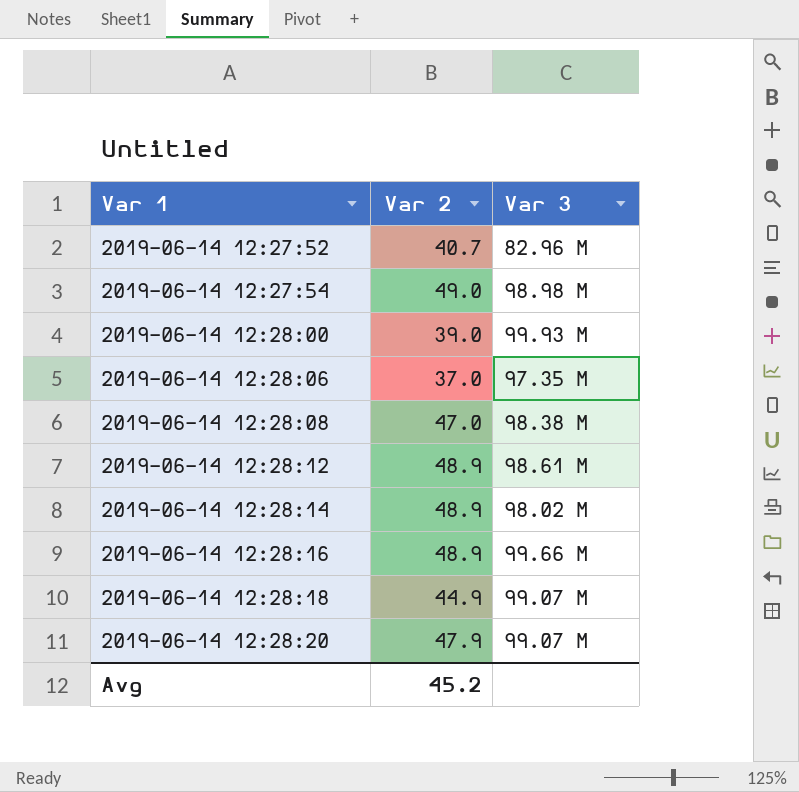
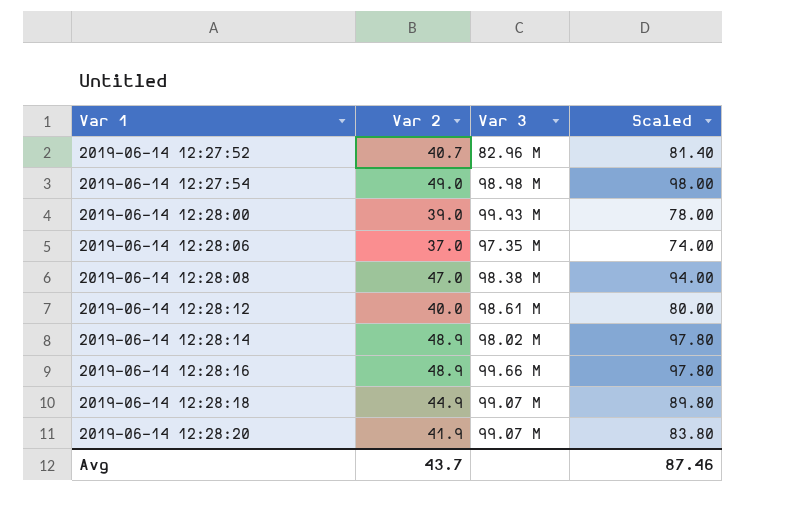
column Scaled | formula: none -> [Var 2] * 2
2019-06-14 12:28:12 | Var 2: 48.9 -> 40.0
2019-06-14 12:28:20 | Var 2: 47.9 -> 41.9
Avg | Var 2: 45.2 -> 43.7

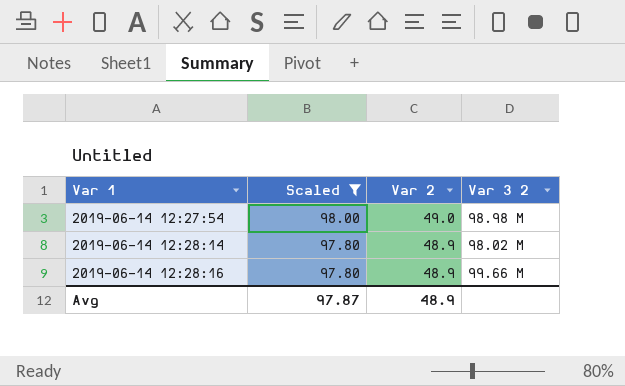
filter: none -> Scaled >= 97.80
column Scaled | position: 4 -> 2
column name: Var 3 -> Var 3 2
Avg | Scaled: 87.46 -> 97.87
Avg | Var 2: 43.7 -> 48.9

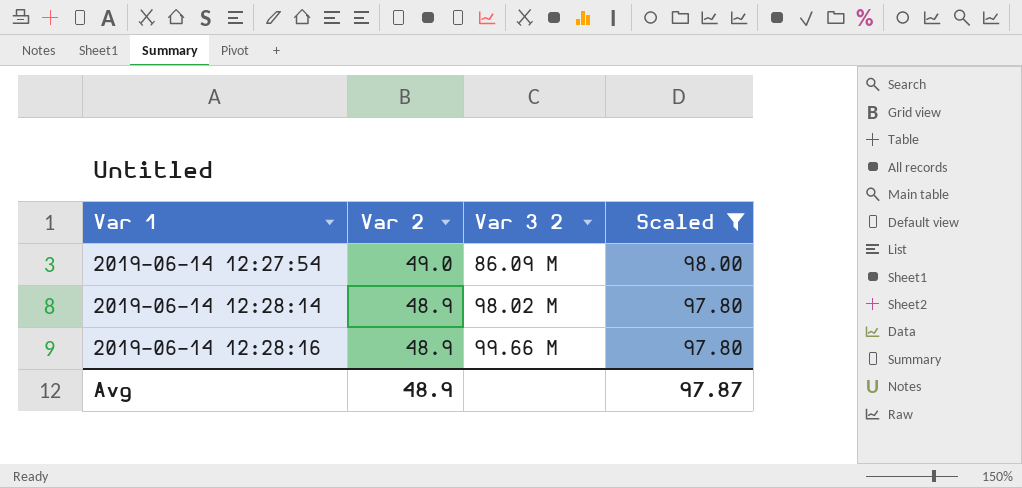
column Scaled | position: 2 -> 4
2019-06-14 12:27:54 | Var 3 2: 98.98 M -> 86.09 M

